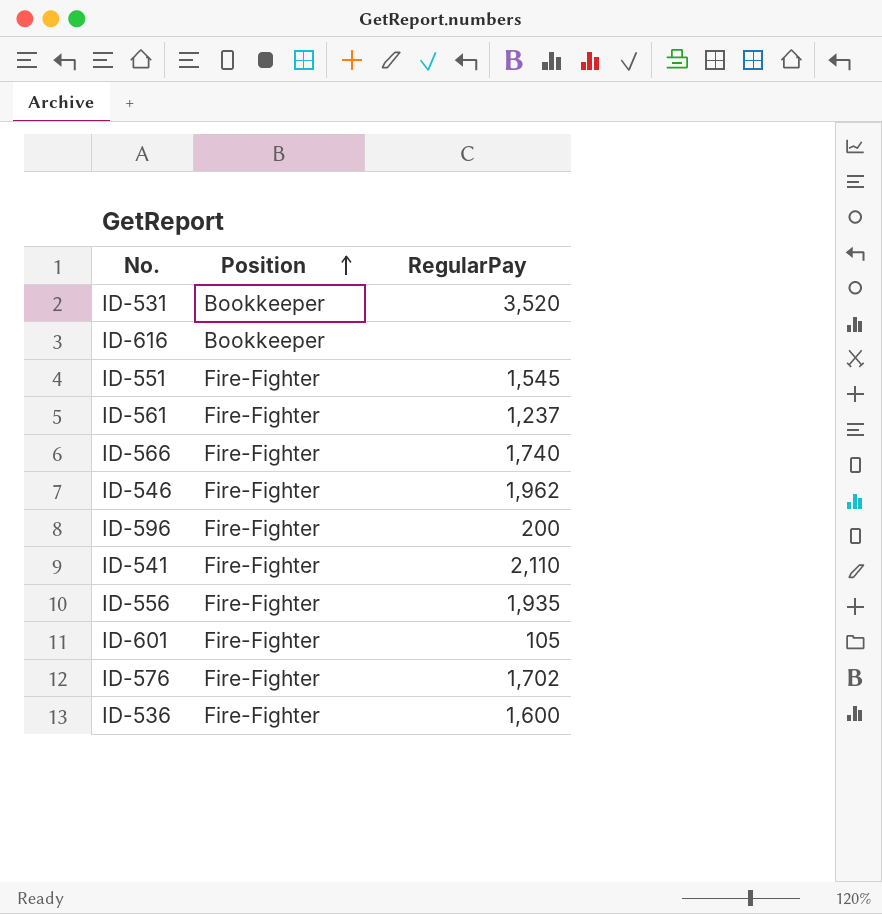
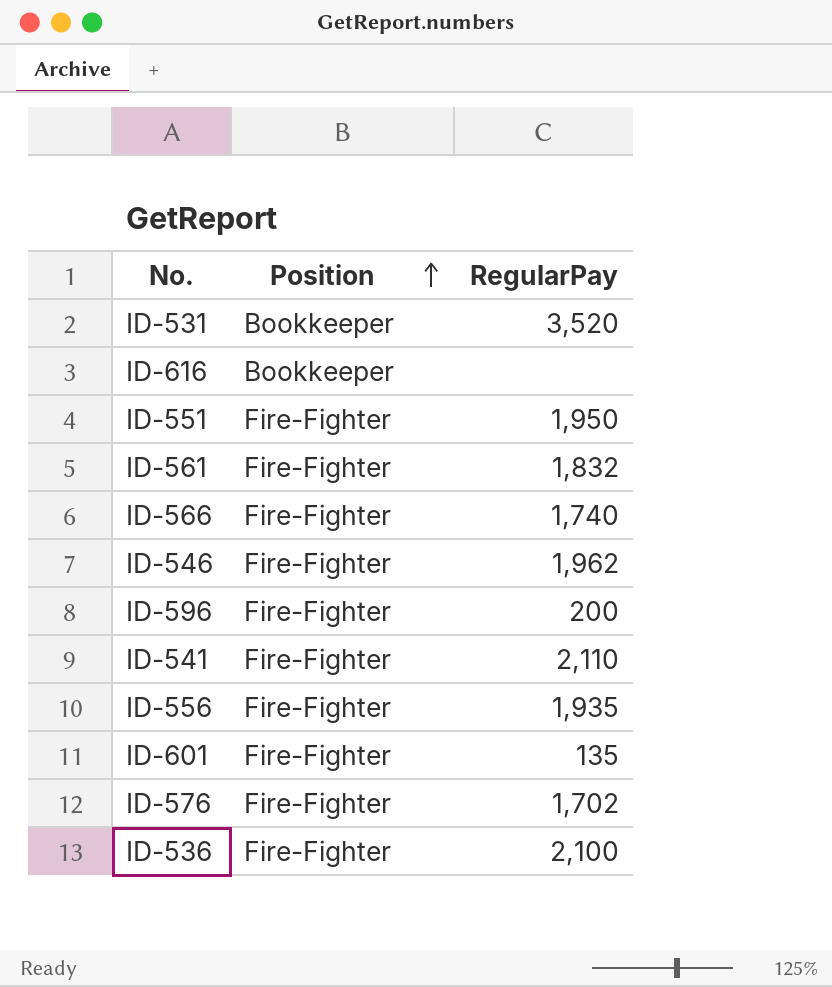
ID-551 | RegularPay: 1,545 -> 1,950
ID-561 | RegularPay: 1,237 -> 1,832
ID-601 | RegularPay: 105 -> 135
ID-536 | RegularPay: 1,600 -> 2,100

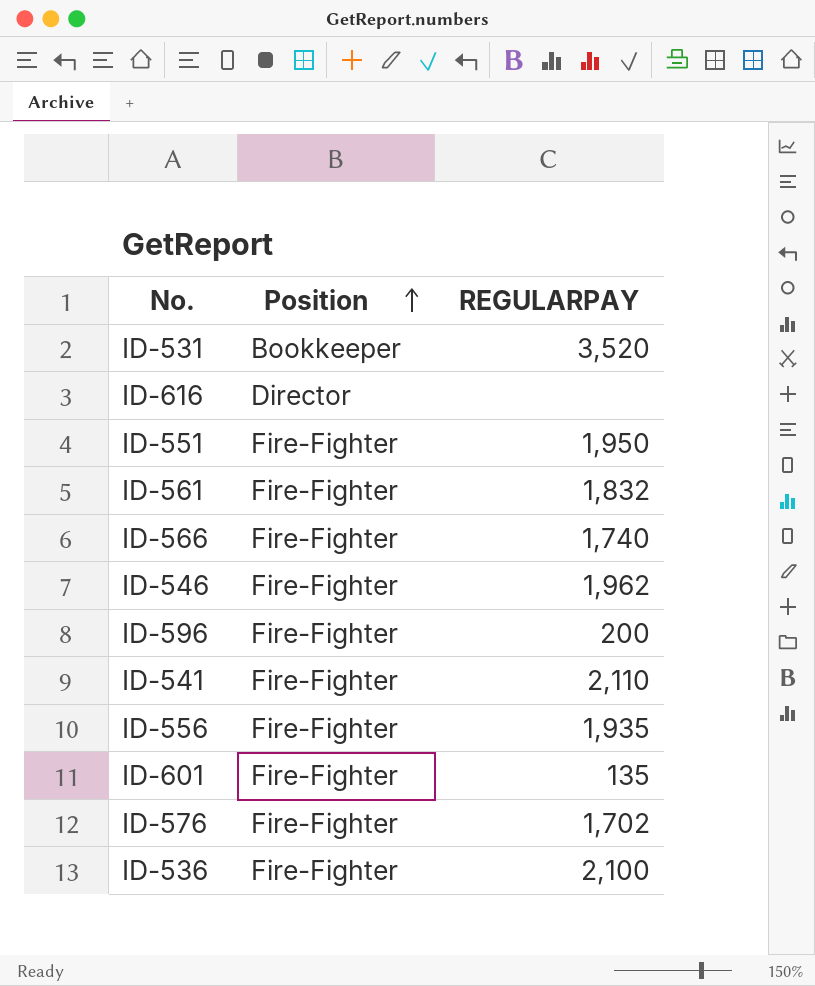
column name: RegularPay -> REGULARPAY
ID-616 | Position: Bookkeeper -> Director

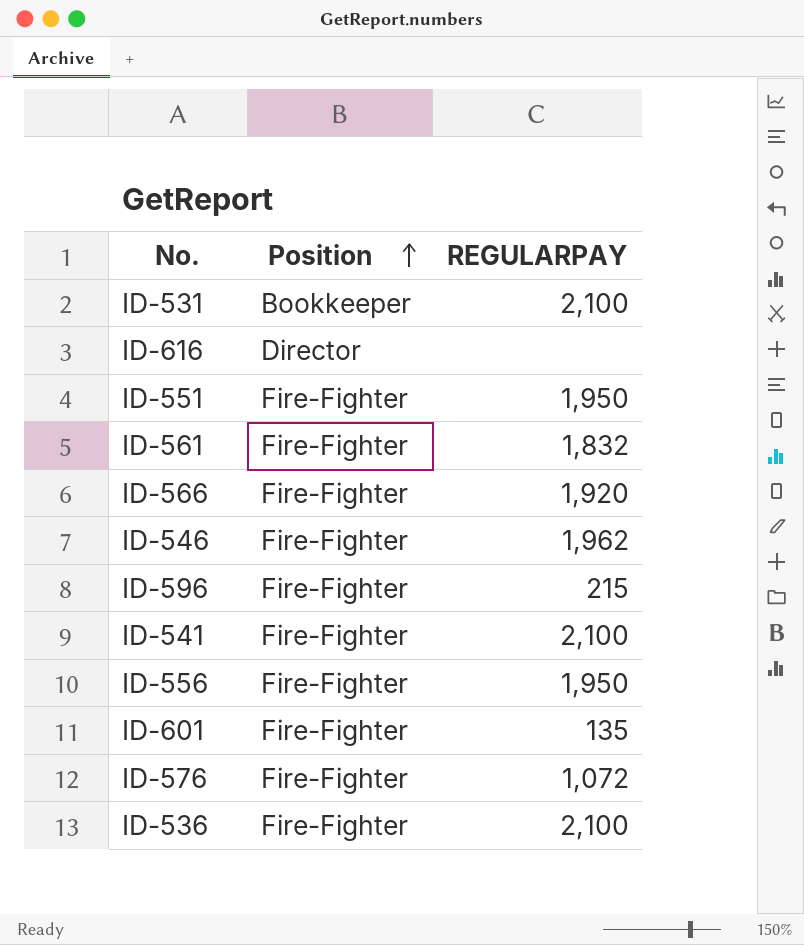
ID-531 | REGULARPAY: 3,520 -> 2,100
ID-566 | REGULARPAY: 1,740 -> 1,920
ID-596 | REGULARPAY: 200 -> 215
ID-541 | REGULARPAY: 2,110 -> 2,100
ID-556 | REGULARPAY: 1,935 -> 1,950
ID-576 | REGULARPAY: 1,702 -> 1,072

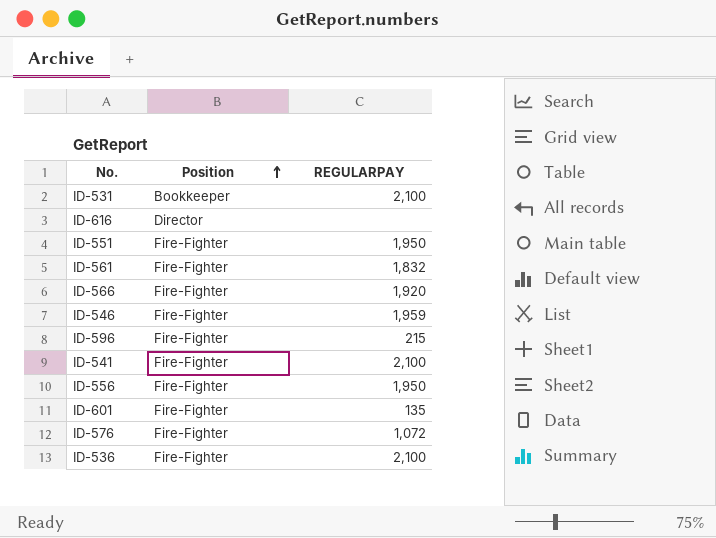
ID-546 | REGULARPAY: 1,962 -> 1,959

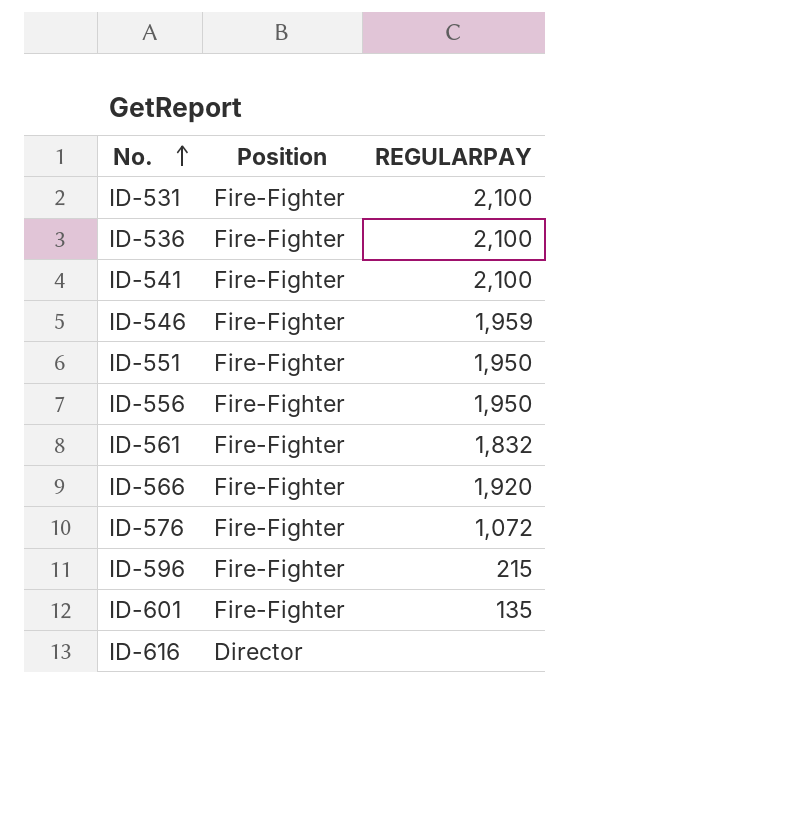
row order: Position ascending -> No. ascending
ID-531 | Position: Bookkeeper -> Fire-Fighter

